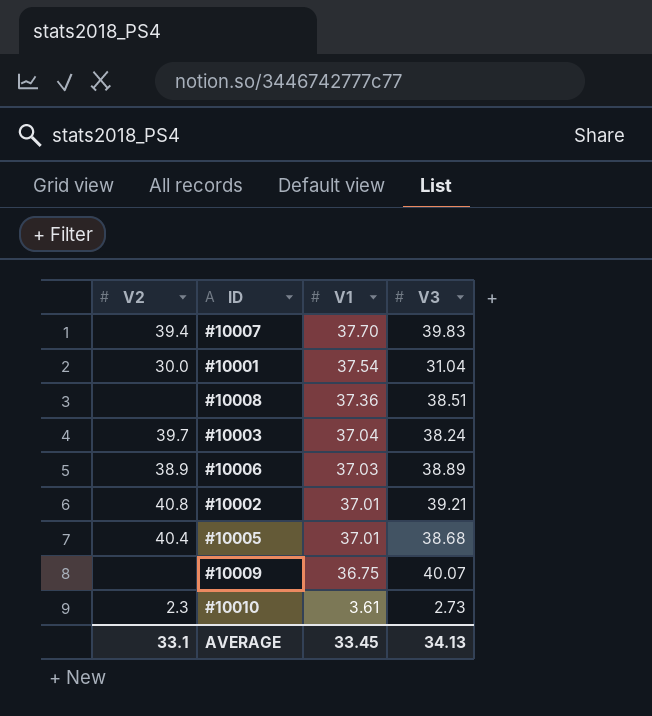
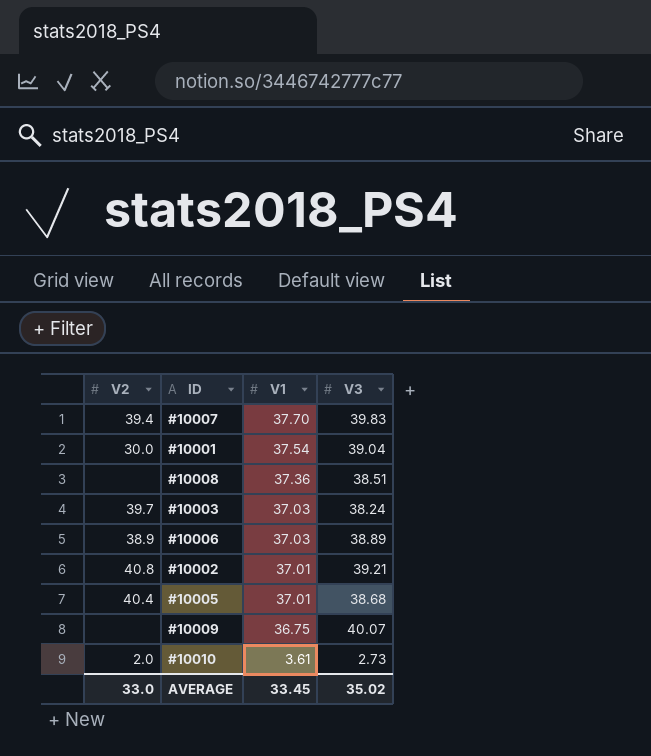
#10001 | V3: 31.04 -> 39.04
#10003 | V1: 37.04 -> 37.03
#10010 | V2: 2.3 -> 2.0
AVERAGE | V2: 33.1 -> 33.0
AVERAGE | V3: 34.13 -> 35.02

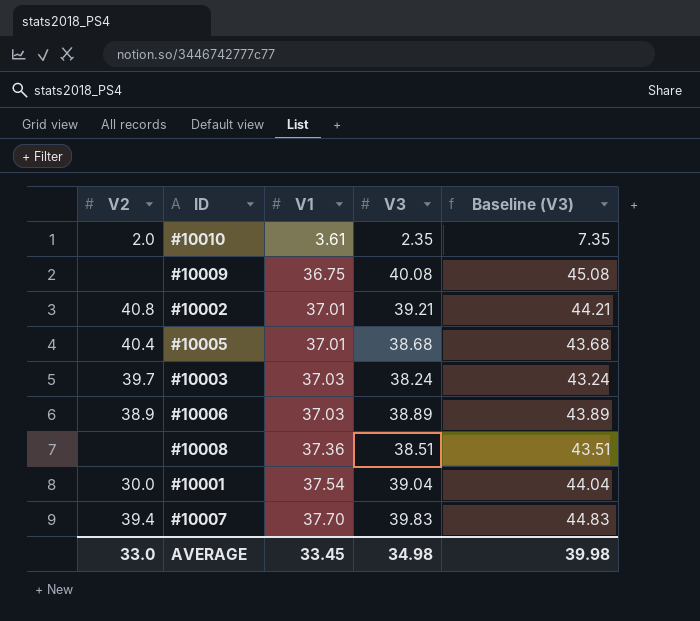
row order: V1 descending -> V1 ascending
column Baseline (V3) | formula: none -> [V3] + 5
#10010 | V3: 2.73 -> 2.35
#10009 | V3: 40.07 -> 40.08
AVERAGE | V3: 35.02 -> 34.98

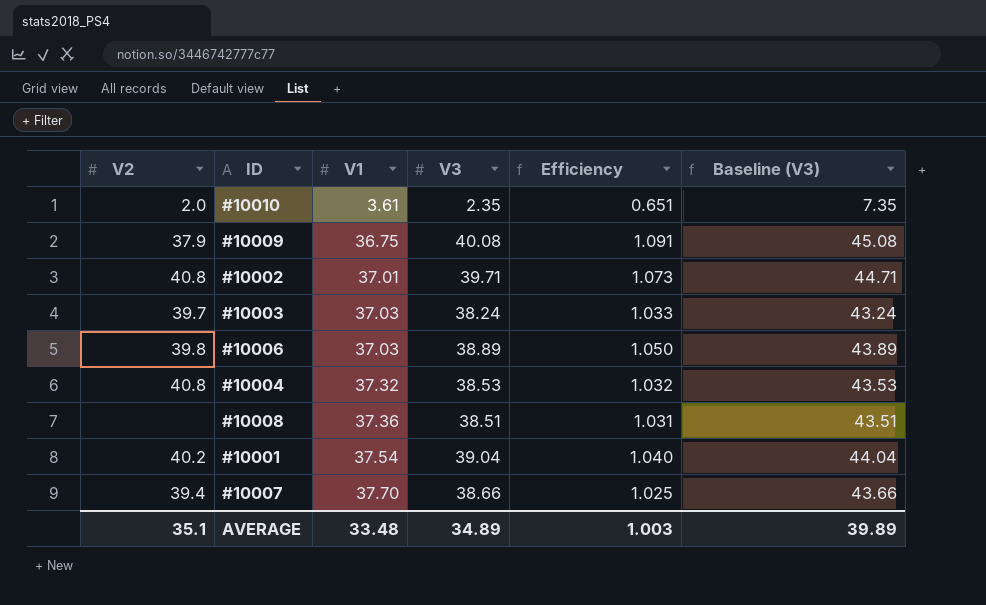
column Efficiency | formula: none -> [V3] / [V1]
row #10005: 40.4 | 37.01 | 38.68 | 43.68 -> none
#10009 | V2: none -> 37.9
#10002 | V3: 39.21 -> 39.71
#10002 | Baseline (V3): 44.21 -> 44.71
#10006 | V2: 38.9 -> 39.8
row #10004: none -> 40.8 | 37.32 | 38.53 | 1.032 | 43.53
#10001 | V2: 30.0 -> 40.2
#10007 | V3: 39.83 -> 38.66
#10007 | Baseline (V3): 44.83 -> 43.66
AVERAGE | V2: 33.0 -> 35.1
AVERAGE | V1: 33.45 -> 33.48
AVERAGE | V3: 34.98 -> 34.89
AVERAGE | Baseline (V3): 39.98 -> 39.89

